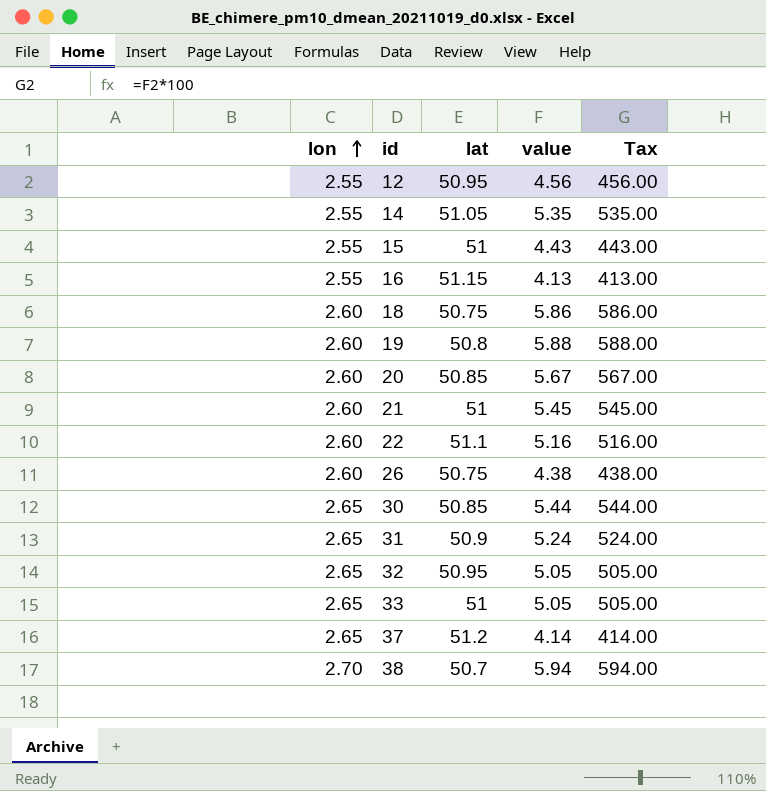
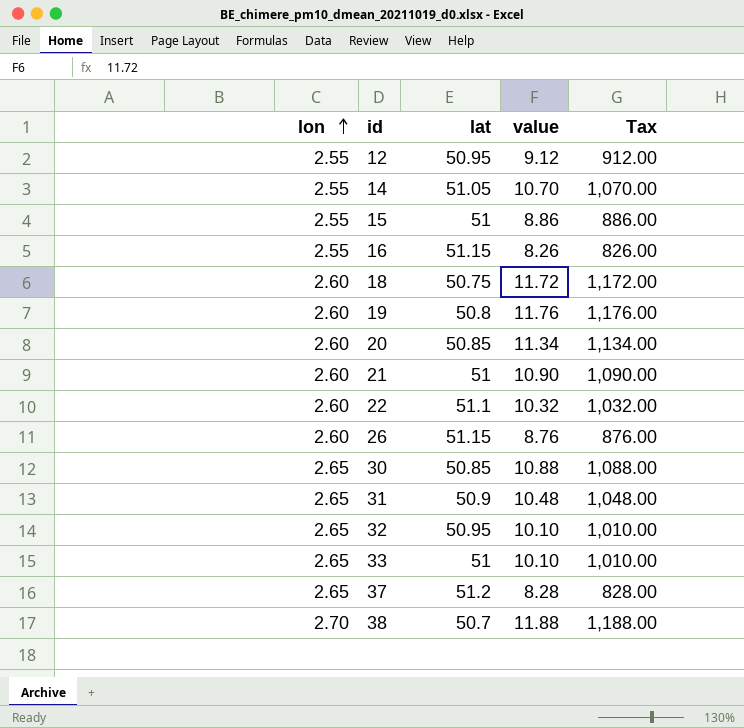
12 | value: 4.56 -> 9.12
12 | Tax: 456.00 -> 912.00
14 | value: 5.35 -> 10.70
14 | Tax: 535.00 -> 1,070.00
15 | value: 4.43 -> 8.86
15 | Tax: 443.00 -> 886.00
16 | value: 4.13 -> 8.26
16 | Tax: 413.00 -> 826.00
18 | value: 5.86 -> 11.72
18 | Tax: 586.00 -> 1,172.00
19 | value: 5.88 -> 11.76
19 | Tax: 588.00 -> 1,176.00
20 | value: 5.67 -> 11.34
20 | Tax: 567.00 -> 1,134.00
21 | value: 5.45 -> 10.90
21 | Tax: 545.00 -> 1,090.00
22 | value: 5.16 -> 10.32
22 | Tax: 516.00 -> 1,032.00
26 | lat: 50.75 -> 51.15
26 | value: 4.38 -> 8.76
26 | Tax: 438.00 -> 876.00
30 | value: 5.44 -> 10.88
30 | Tax: 544.00 -> 1,088.00
31 | value: 5.24 -> 10.48
31 | Tax: 524.00 -> 1,048.00
32 | value: 5.05 -> 10.10
32 | Tax: 505.00 -> 1,010.00
33 | value: 5.05 -> 10.10
33 | Tax: 505.00 -> 1,010.00
37 | value: 4.14 -> 8.28
37 | Tax: 414.00 -> 828.00
38 | value: 5.94 -> 11.88
38 | Tax: 594.00 -> 1,188.00

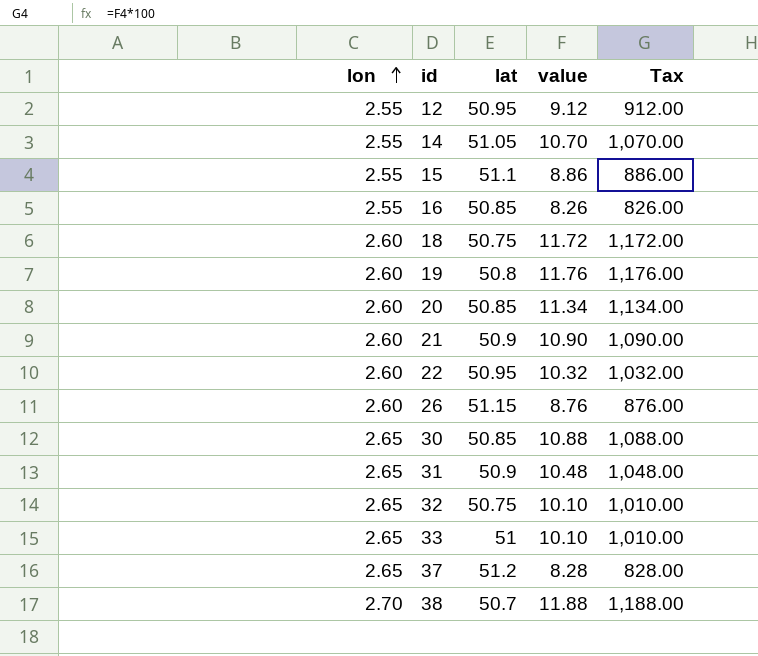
15 | lat: 51 -> 51.1
16 | lat: 51.15 -> 50.85
21 | lat: 51 -> 50.9
22 | lat: 51.1 -> 50.95
32 | lat: 50.95 -> 50.75

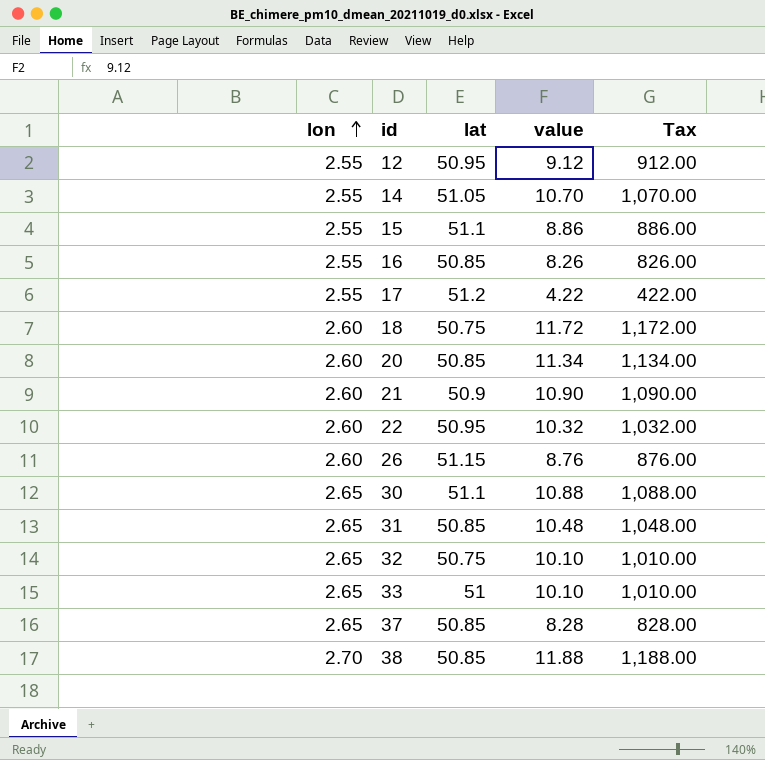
row 19: 2.60 | 50.8 | 11.76 | 1,176.00 -> none
row 17: none -> 2.55 | 51.2 | 4.22 | 422.00
30 | lat: 50.85 -> 51.1
31 | lat: 50.9 -> 50.85
37 | lat: 51.2 -> 50.85
38 | lat: 50.7 -> 50.85

